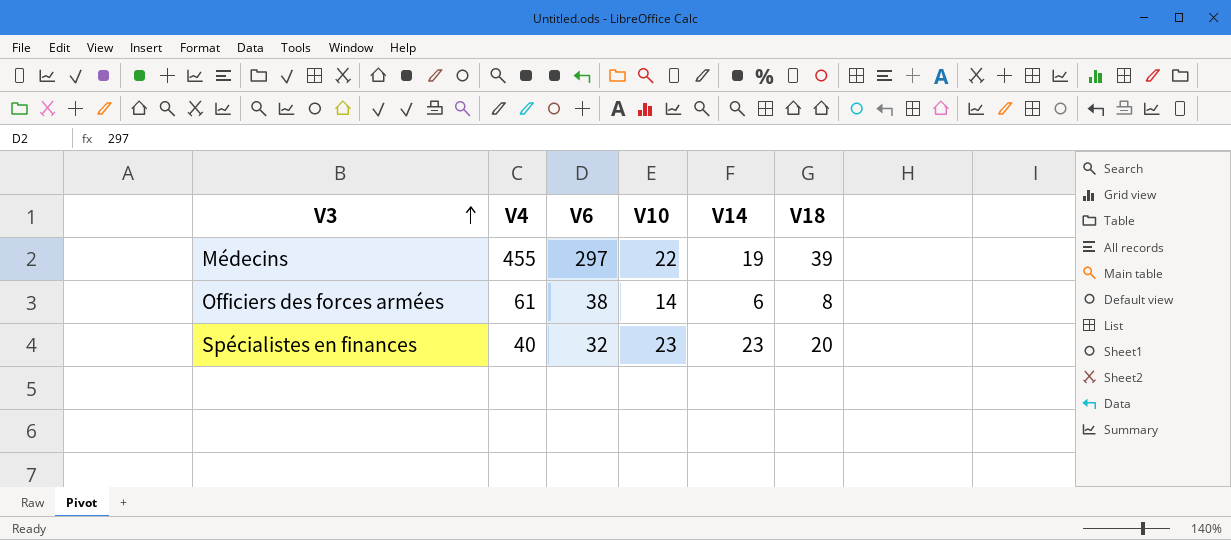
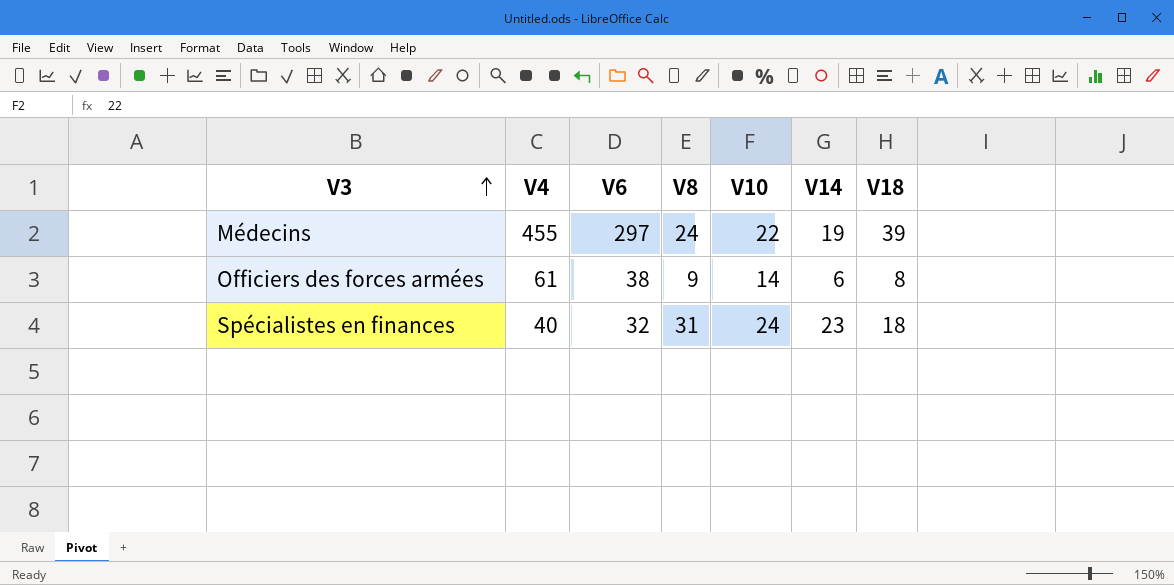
column V8 | position: none -> 4
Spécialistes en finances | V10: 23 -> 24
Spécialistes en finances | V18: 20 -> 18

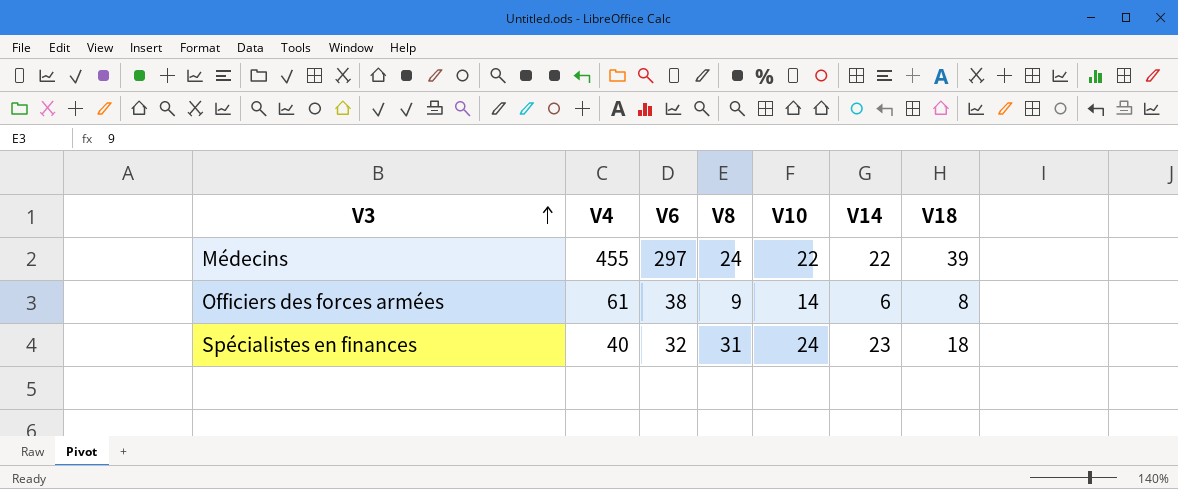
Médecins | V14: 19 -> 22

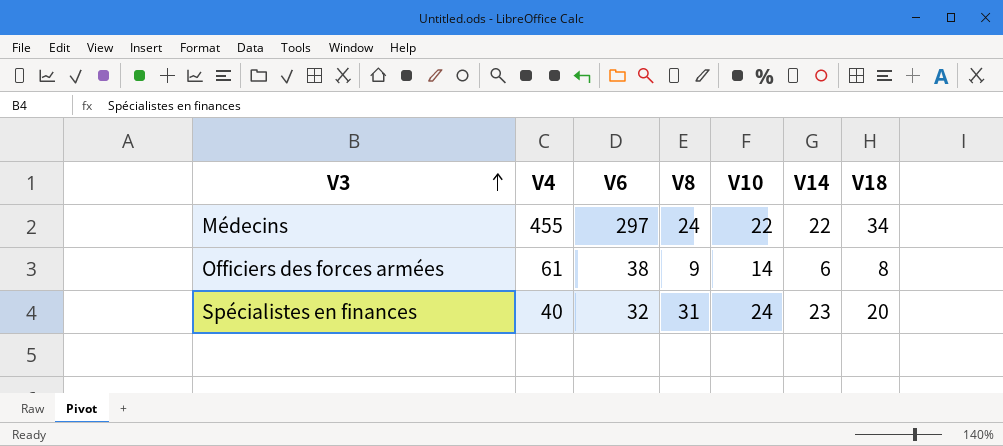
Médecins | V18: 39 -> 34
Spécialistes en finances | V18: 18 -> 20

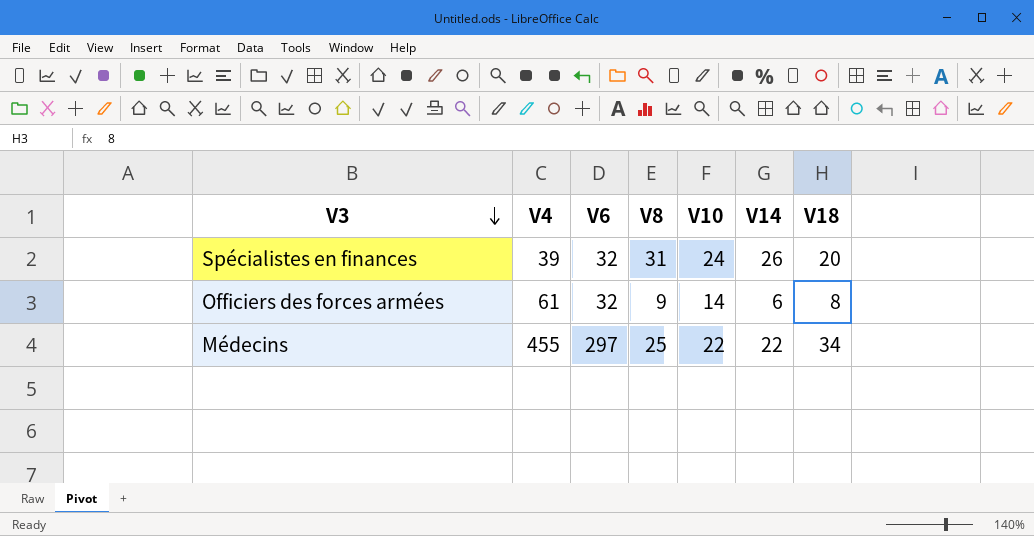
row order: V3 ascending -> V3 descending
Spécialistes en finances | V4: 40 -> 39
Spécialistes en finances | V14: 23 -> 26
Officiers des forces armées | V6: 38 -> 32
Médecins | V8: 24 -> 25

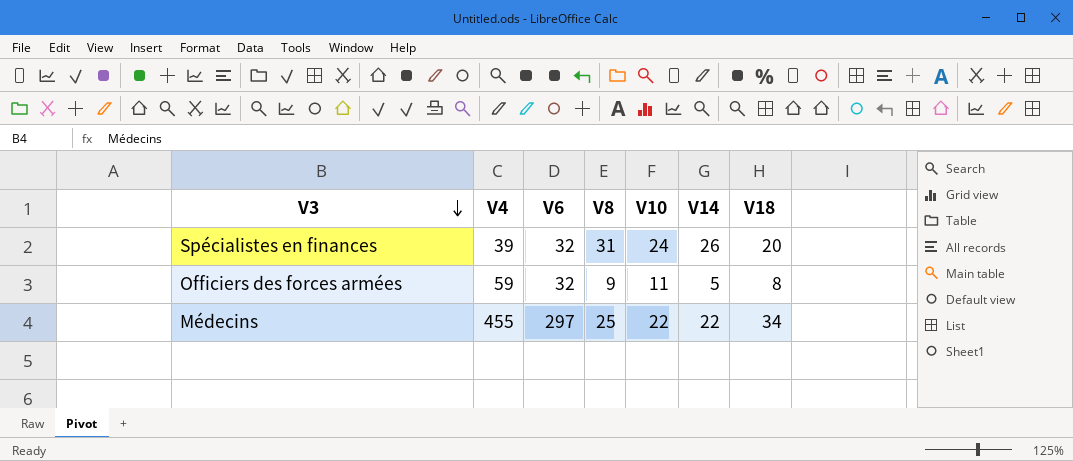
Officiers des forces armées | V4: 61 -> 59
Officiers des forces armées | V10: 14 -> 11
Officiers des forces armées | V14: 6 -> 5

